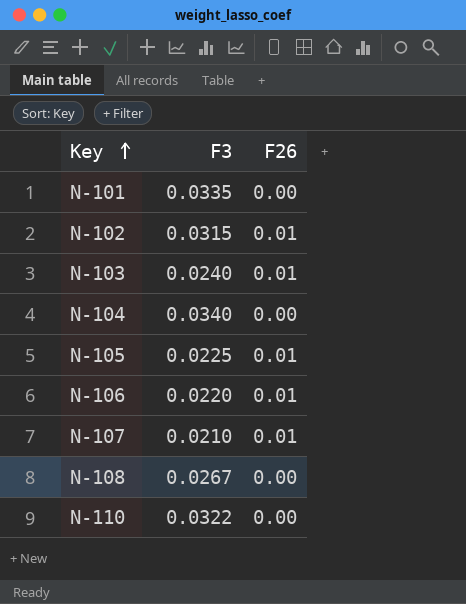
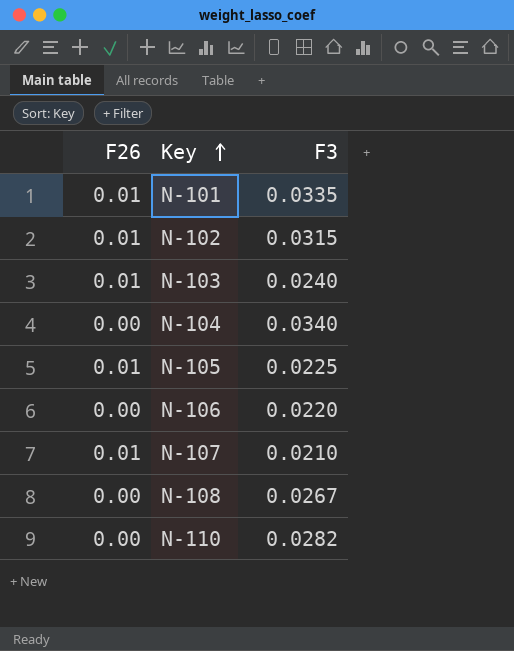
column F26 | position: 3 -> 1
N-101 | F26: 0.00 -> 0.01
N-106 | F26: 0.01 -> 0.00
N-110 | F3: 0.0322 -> 0.0282

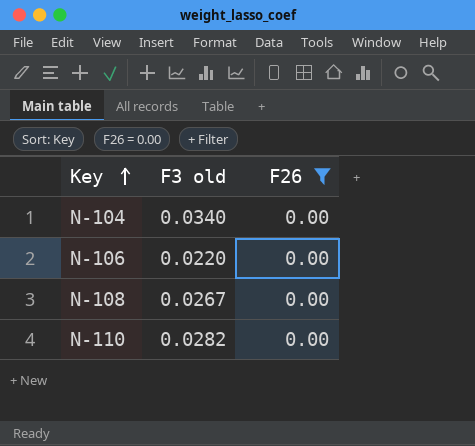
filter: none -> F26 = 0.00
column name: F3 -> F3 old
column F26 | position: 1 -> 3

